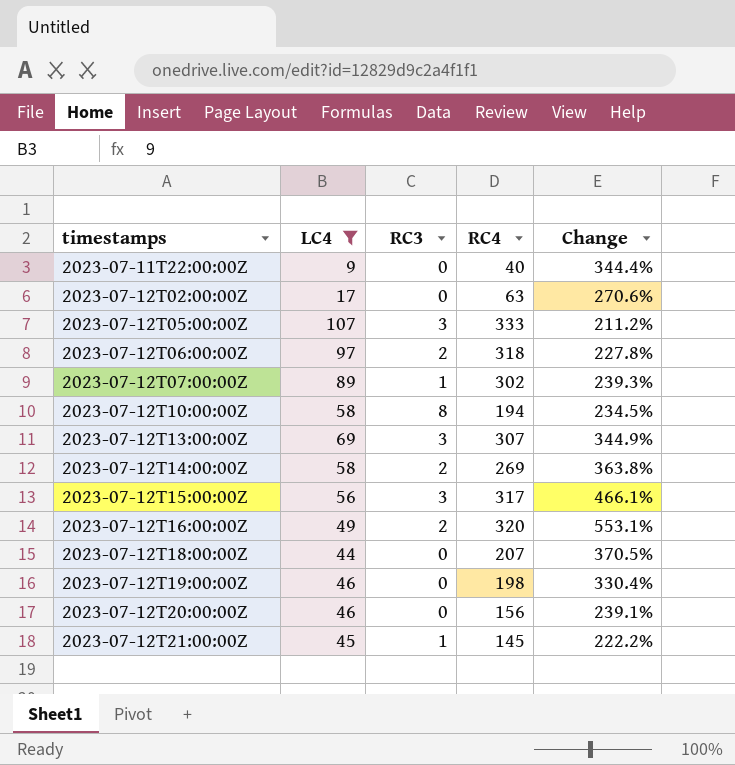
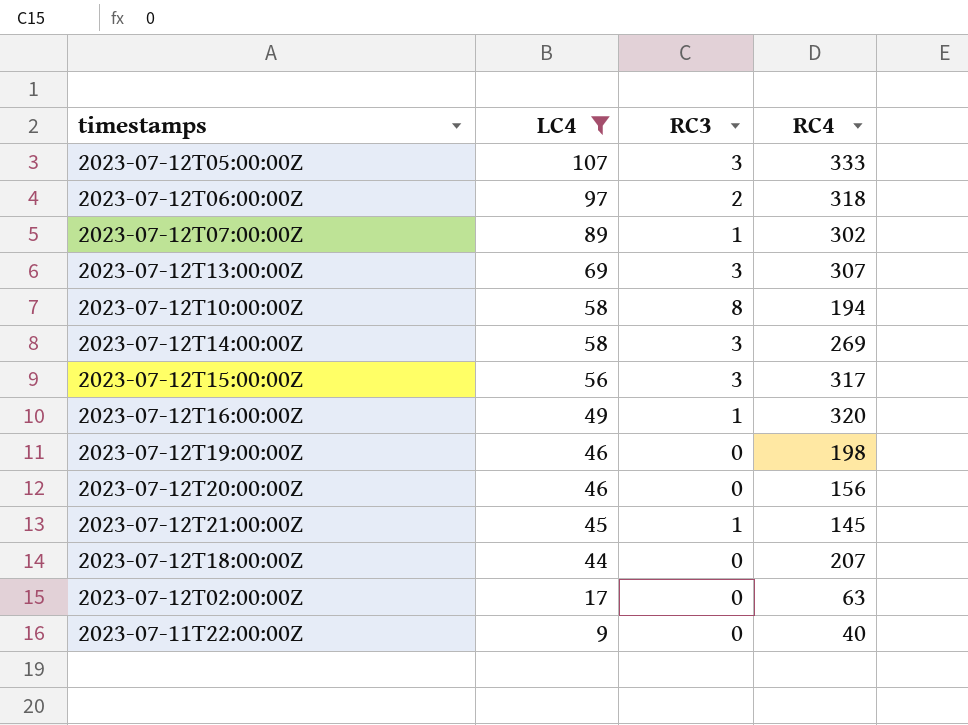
row order: timestamps ascending -> LC4 descending
column Change | formula: ([RC4] - [LC4]) / [LC4] -> none
2023-07-12T14:00:00Z | RC3: 2 -> 3
2023-07-12T16:00:00Z | RC3: 2 -> 1

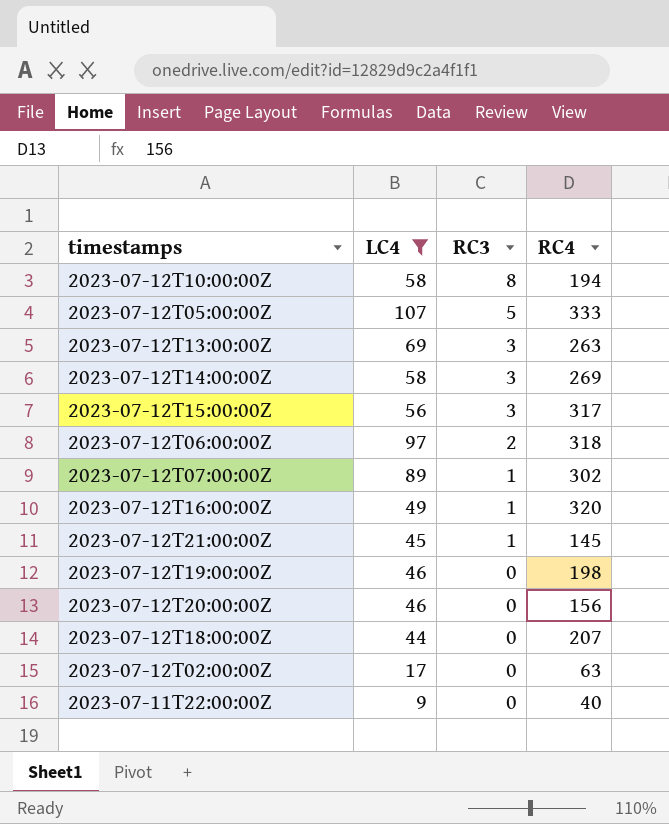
row order: LC4 descending -> RC3 descending
2023-07-12T05:00:00Z | RC3: 3 -> 5
2023-07-12T13:00:00Z | RC4: 307 -> 263

